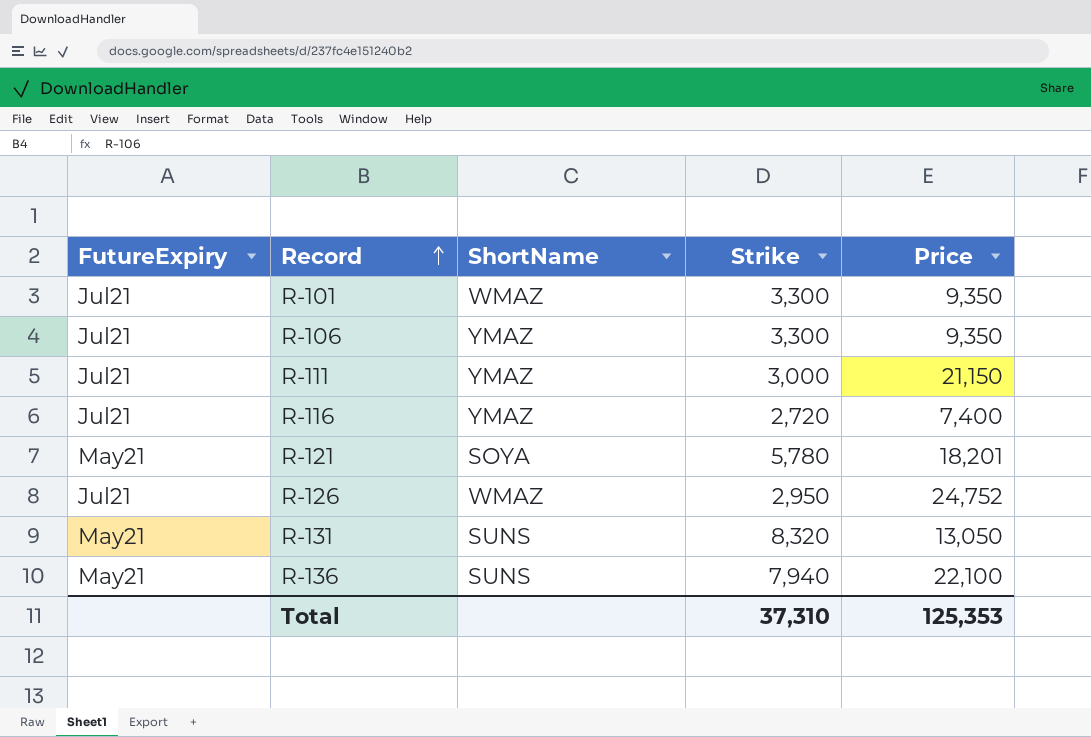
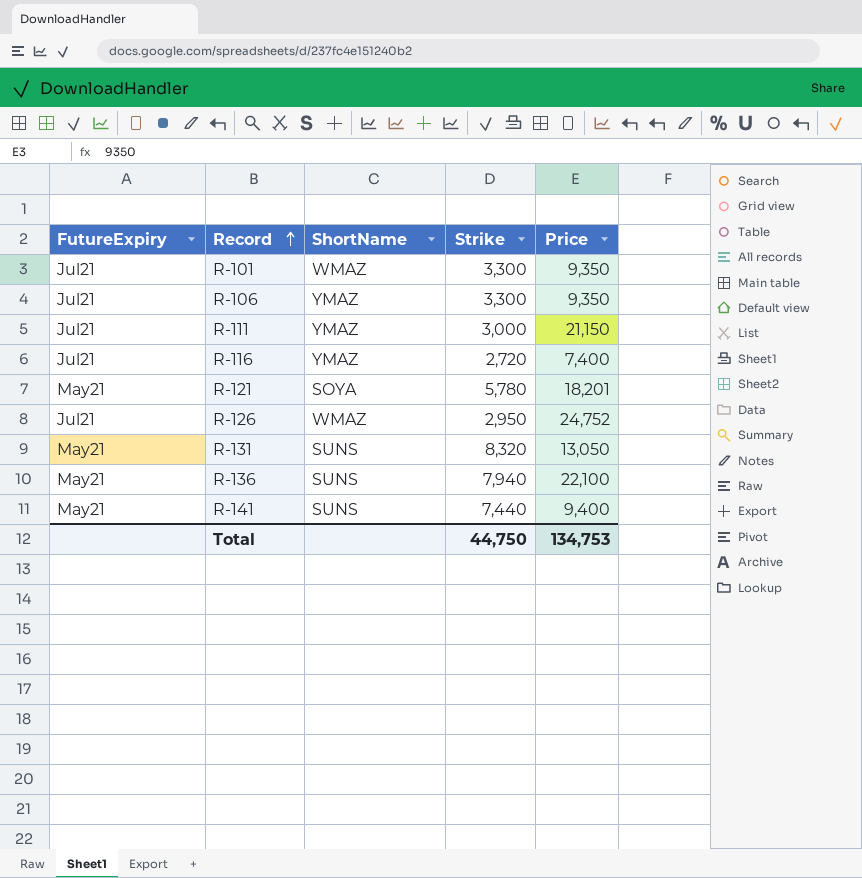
row R-141: none -> May21 | SUNS | 7,440 | 9,400
Total | Strike: 37,310 -> 44,750
Total | Price: 125,353 -> 134,753

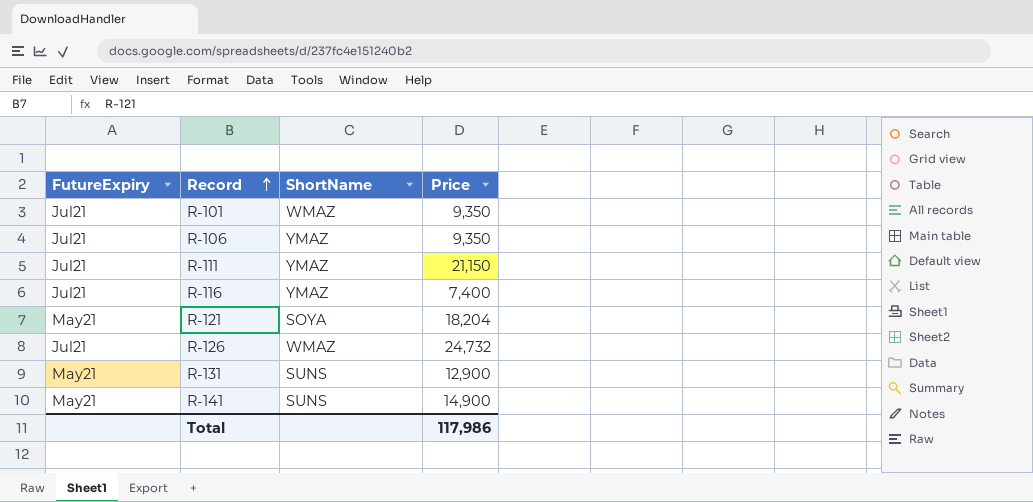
column Strike | position: 4 -> none
row R-136: May21 | SUNS | 7,940 | 22,100 -> none
R-121 | Price: 18,201 -> 18,204
R-126 | Price: 24,752 -> 24,732
R-131 | Price: 13,050 -> 12,900
R-141 | Price: 9,400 -> 14,900
Total | Price: 134,753 -> 117,986

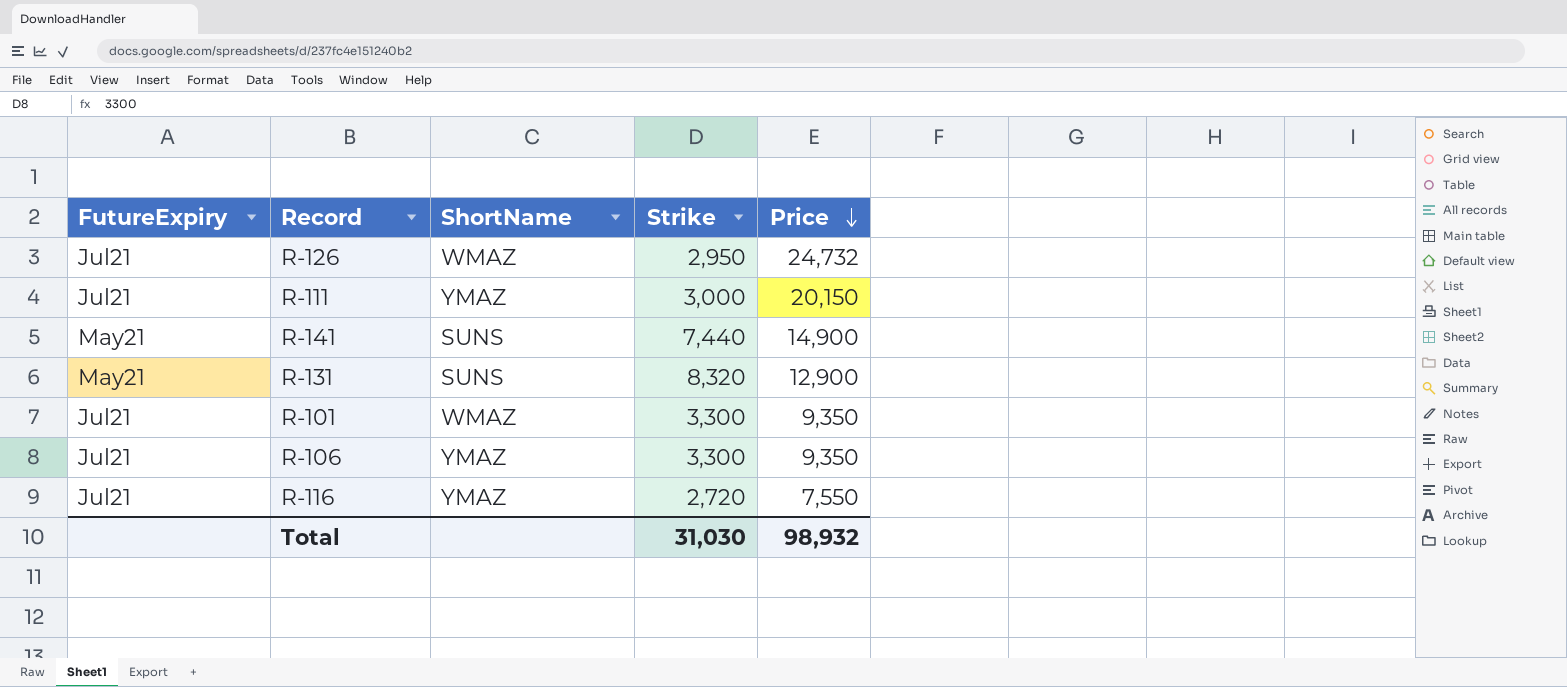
row order: Record ascending -> Price descending
column Strike | position: none -> 4
row R-121: May21 | SOYA | 18,204 -> none
R-111 | Price: 21,150 -> 20,150
R-116 | Price: 7,400 -> 7,550
Total | Price: 117,986 -> 98,932

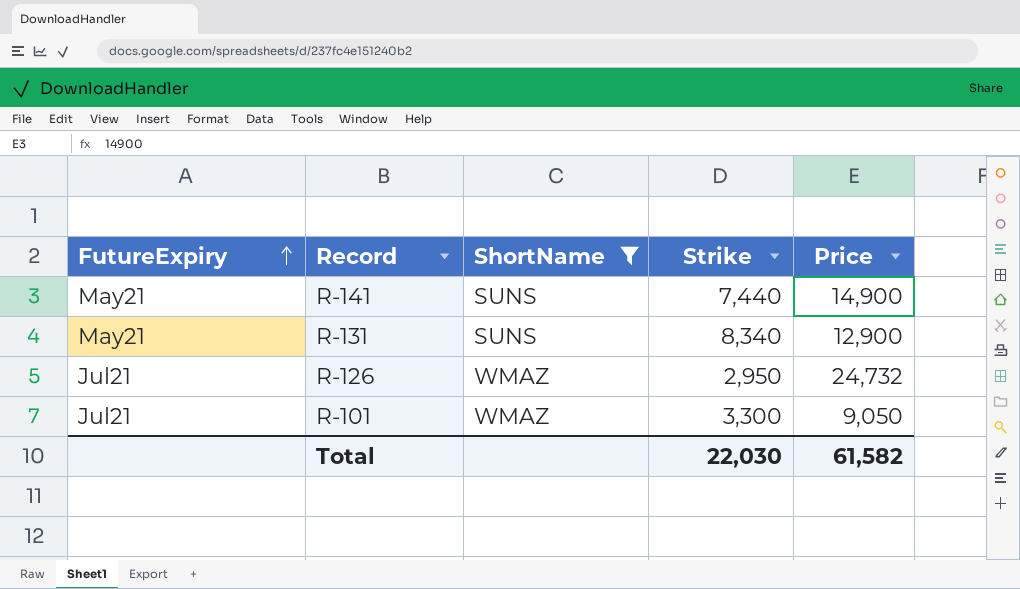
filter: none -> ShortName != YMAZ
row order: Price descending -> FutureExpiry ascending
R-131 | Strike: 8,320 -> 8,340
R-101 | Price: 9,350 -> 9,050
Total | Strike: 31,030 -> 22,030
Total | Price: 98,932 -> 61,582

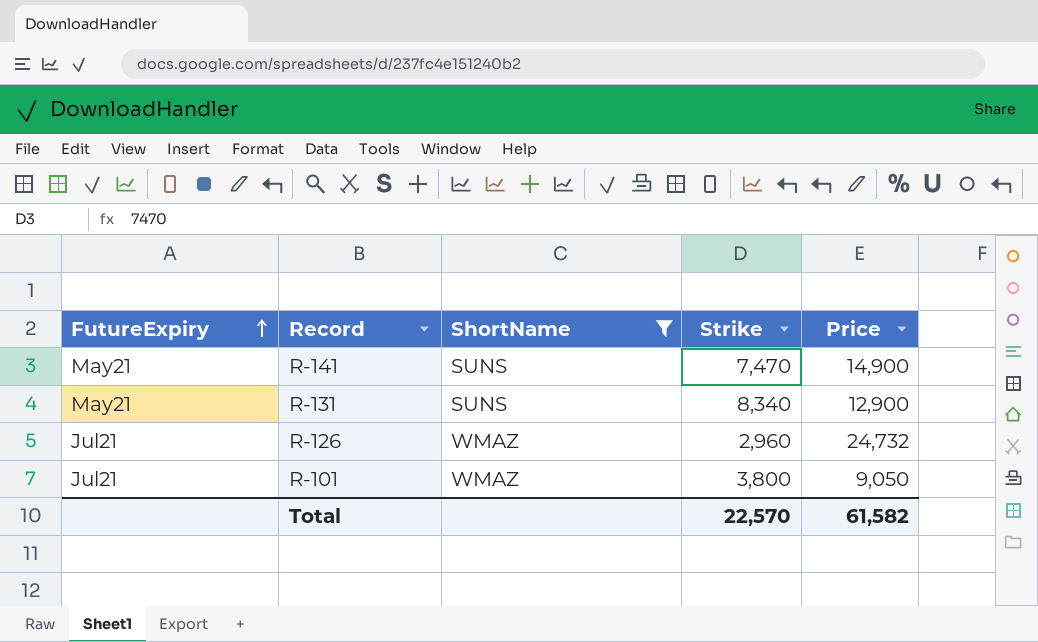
R-141 | Strike: 7,440 -> 7,470
R-126 | Strike: 2,950 -> 2,960
R-101 | Strike: 3,300 -> 3,800
Total | Strike: 22,030 -> 22,570

